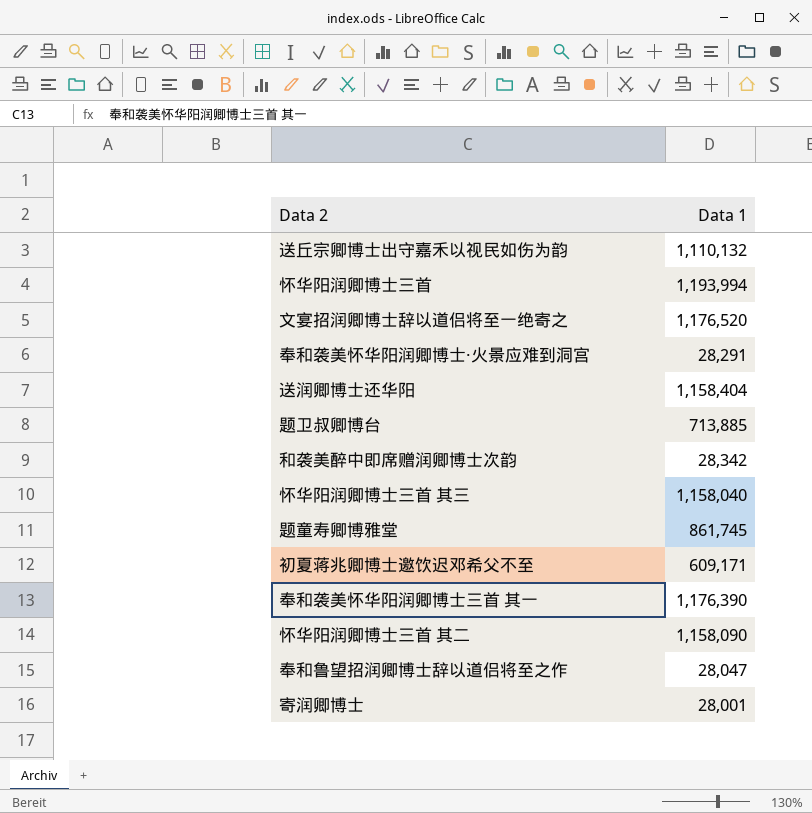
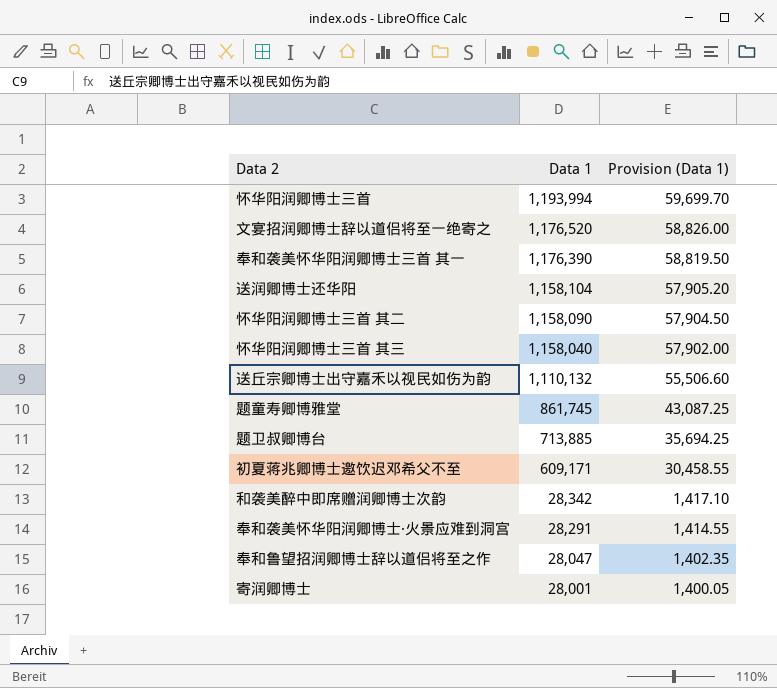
row order: none -> Data 1 descending
column Provision (Data 1) | formula: none -> [Data 1] * 0.05
送润卿博士还华阳 | Data 1: 1,158,404 -> 1,158,104

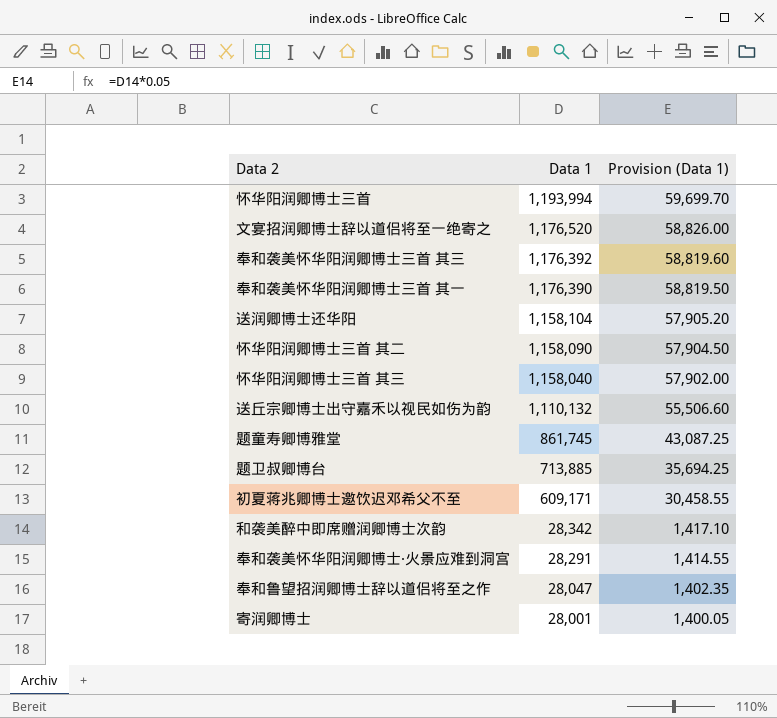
row 奉和袭美怀华阳润卿博士三首 其三: none -> 1,176,392 | 58,819.60

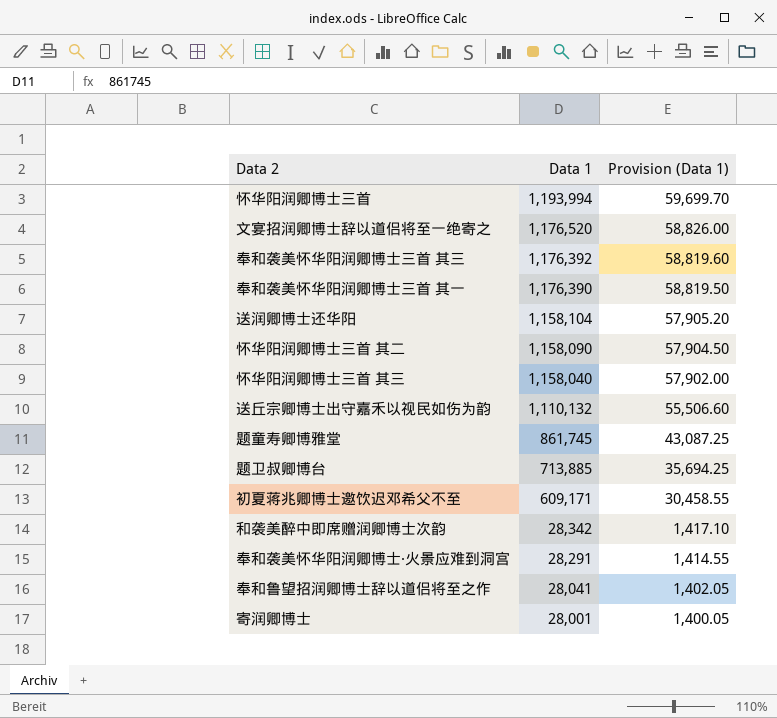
奉和鲁望招润卿博士辞以道侣将至之作 | Data 1: 28,047 -> 28,041
奉和鲁望招润卿博士辞以道侣将至之作 | Provision (Data 1): 1,402.35 -> 1,402.05

